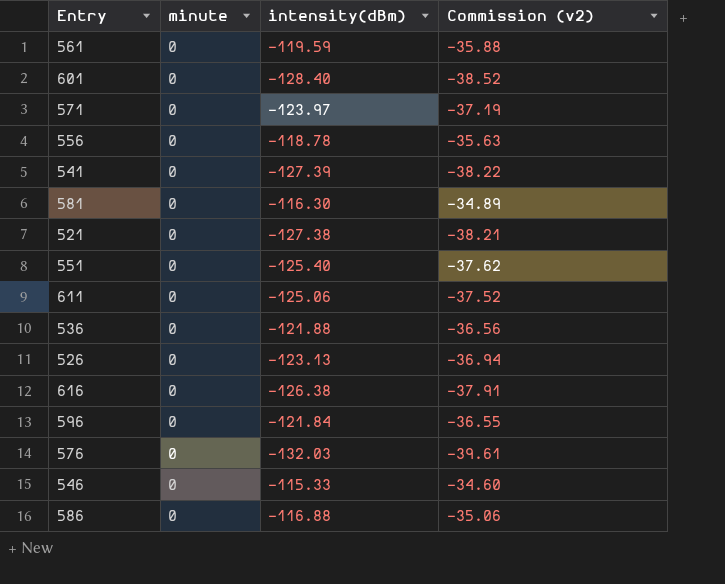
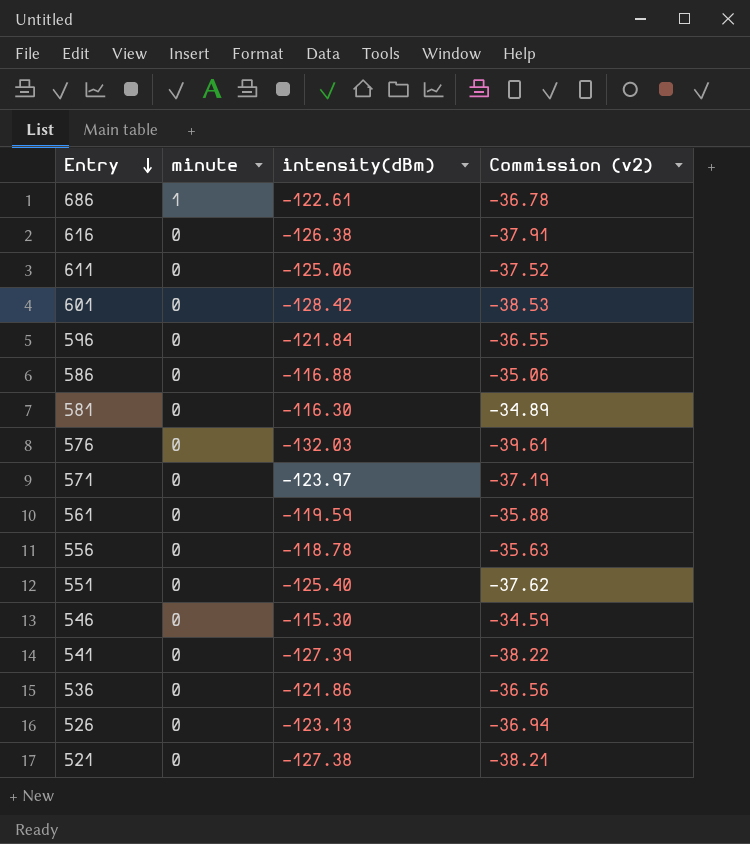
row order: none -> Entry descending
row 686: none -> 1 | -122.61 | -36.78
601 | intensity(dBm): -128.40 -> -128.42
601 | Commission (v2): -38.52 -> -38.53
546 | intensity(dBm): -115.33 -> -115.30
546 | Commission (v2): -34.60 -> -34.59
536 | intensity(dBm): -121.88 -> -121.86

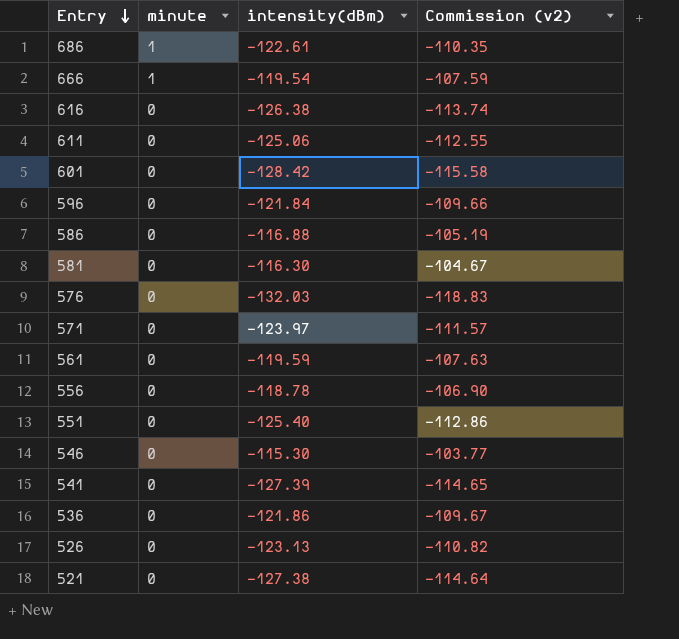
column Commission (v2) | formula: [intensity(dBm)] * 0.3 -> [intensity(dBm)] * 0.9
row 666: none -> 1 | -119.54 | -107.59

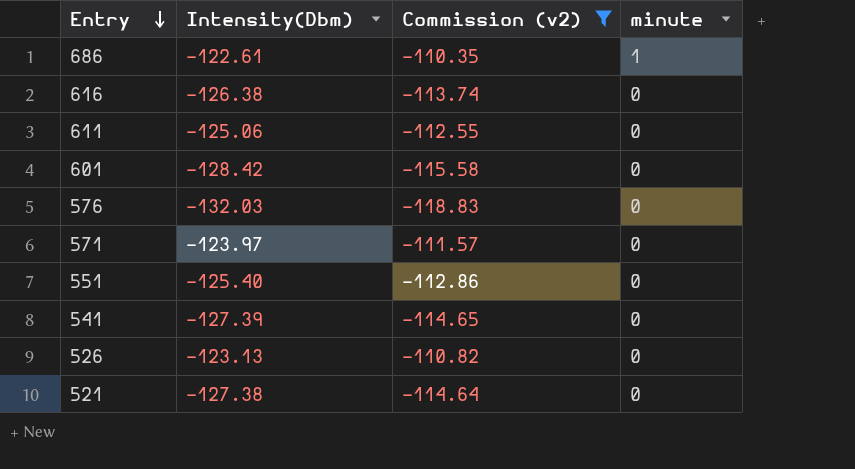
filter: none -> Commission (v2) <= -110.35
column name: intensity(dBm) -> Intensity(Dbm)
column minute | position: 2 -> 4

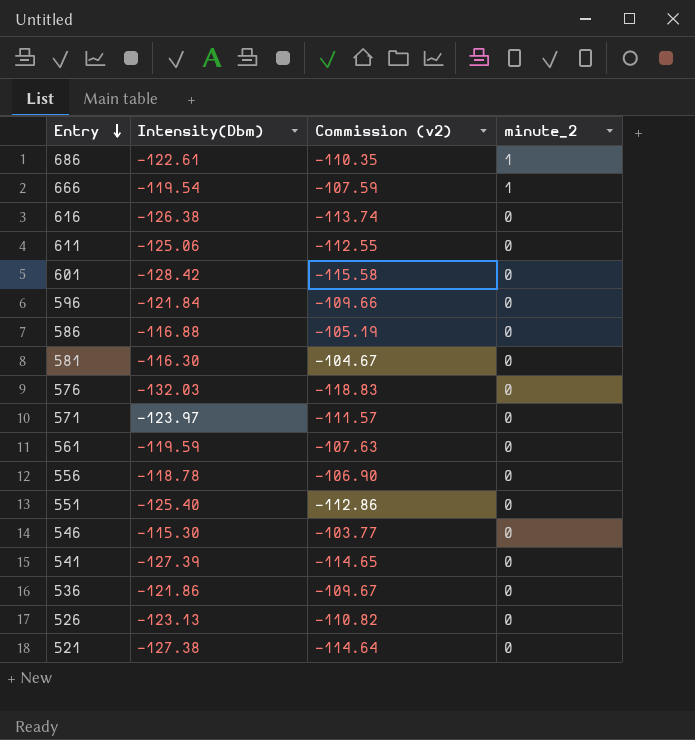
filter: Commission (v2) <= -110.35 -> none
column name: minute -> minute_2

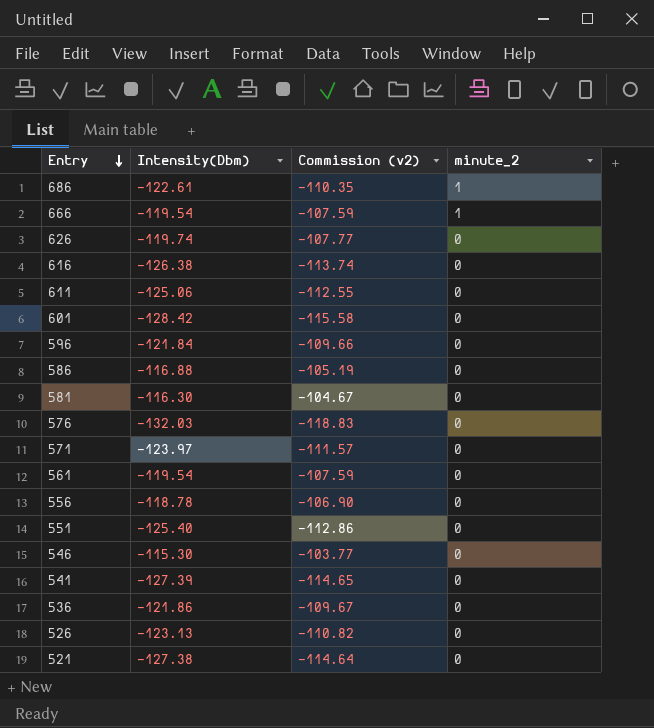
row 626: none -> -119.74 | -107.77 | 0
561 | Intensity(Dbm): -119.59 -> -119.54
561 | Commission (v2): -107.63 -> -107.59

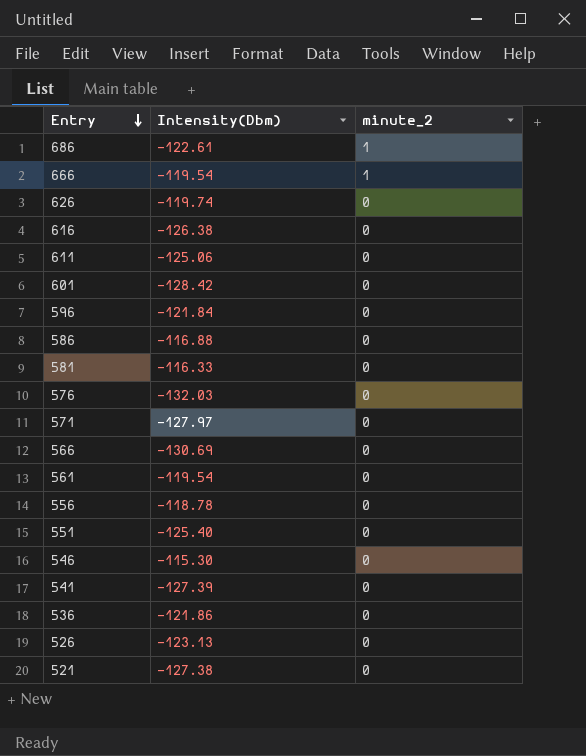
column Commission (v2) | formula: [Intensity(Dbm)] * 0.9 -> none
581 | Intensity(Dbm): -116.30 -> -116.33
571 | Intensity(Dbm): -123.97 -> -127.97
row 566: none -> -130.69 | 0

